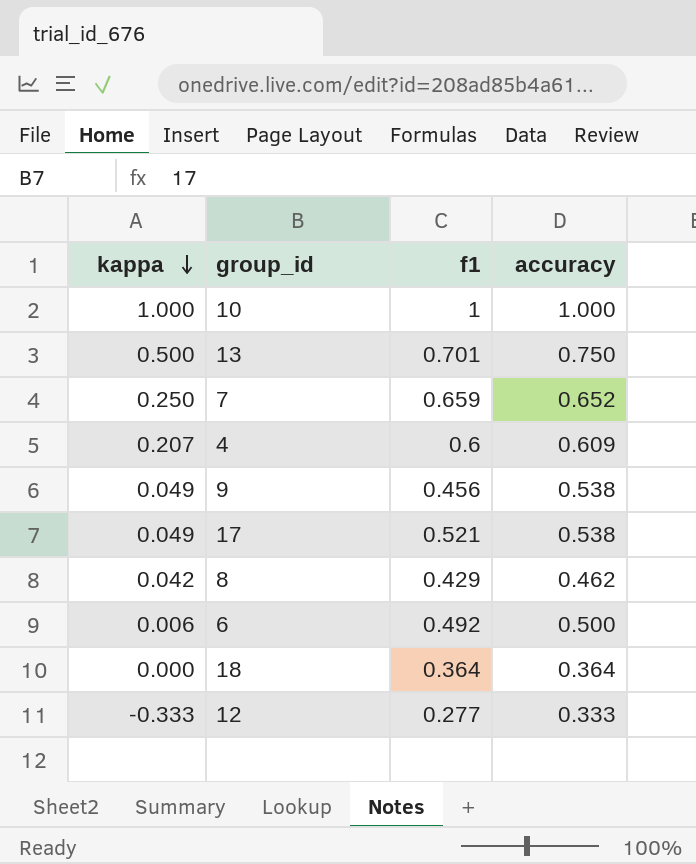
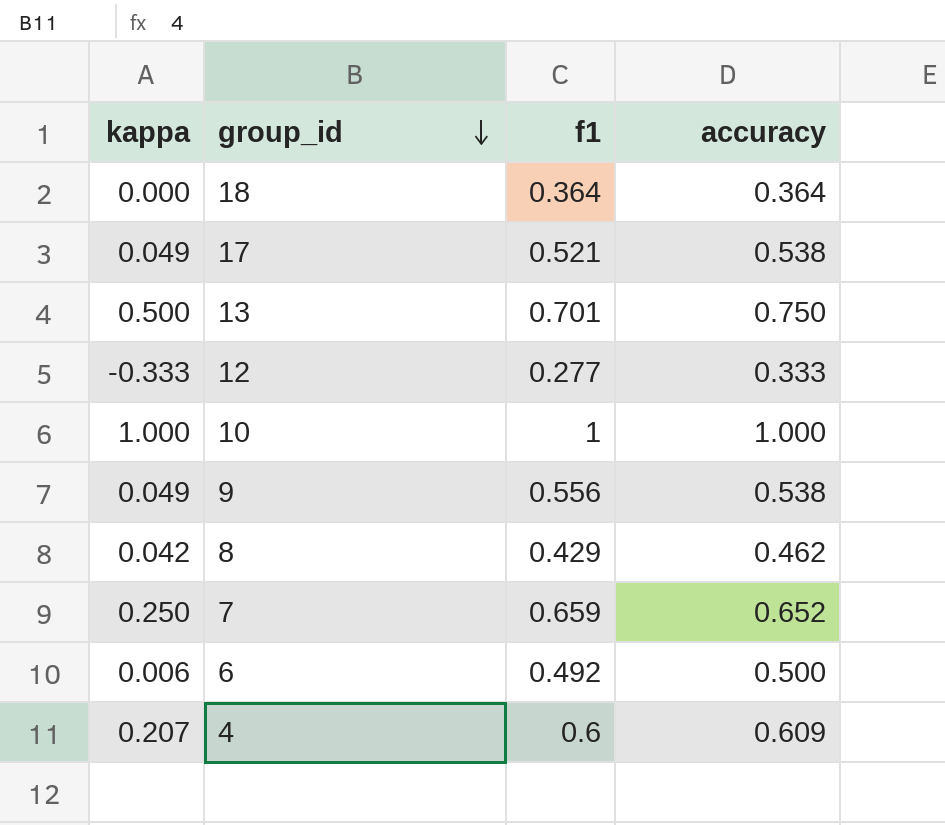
row order: kappa descending -> group_id descending
9 | f1: 0.456 -> 0.556

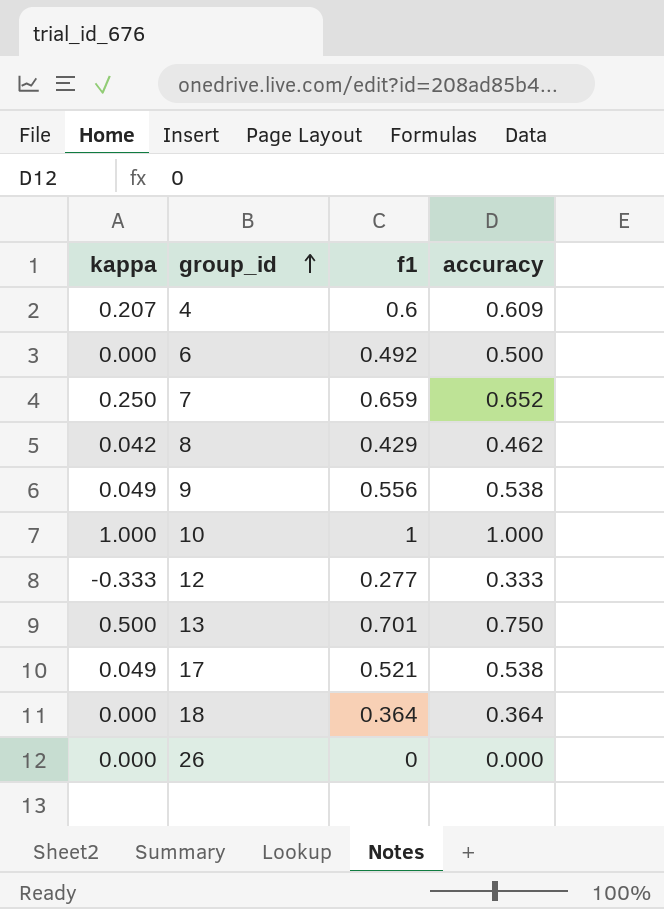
row order: group_id descending -> group_id ascending
6 | kappa: 0.006 -> 0.000
row 26: none -> 0.000 | 0 | 0.000

